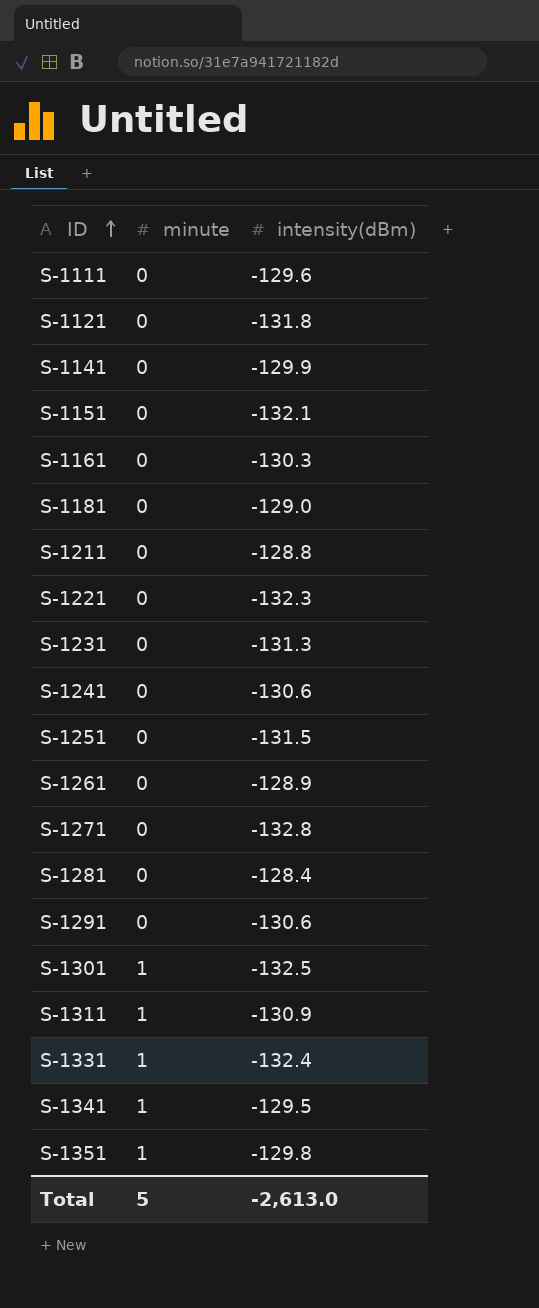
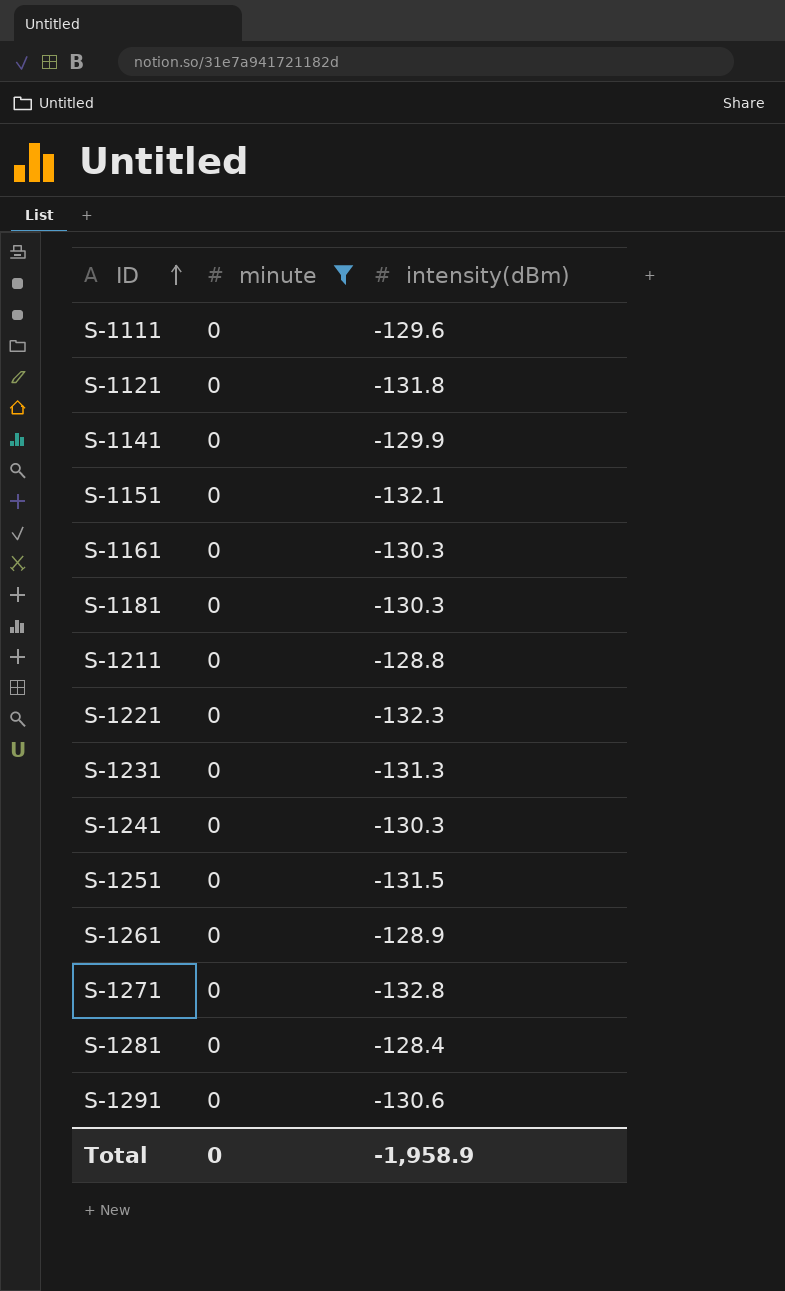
filter: none -> minute = 0
S-1181 | intensity(dBm): -129.0 -> -130.3
S-1241 | intensity(dBm): -130.6 -> -130.3
Total | minute: 5 -> 0
Total | intensity(dBm): -2,613.0 -> -1,958.9

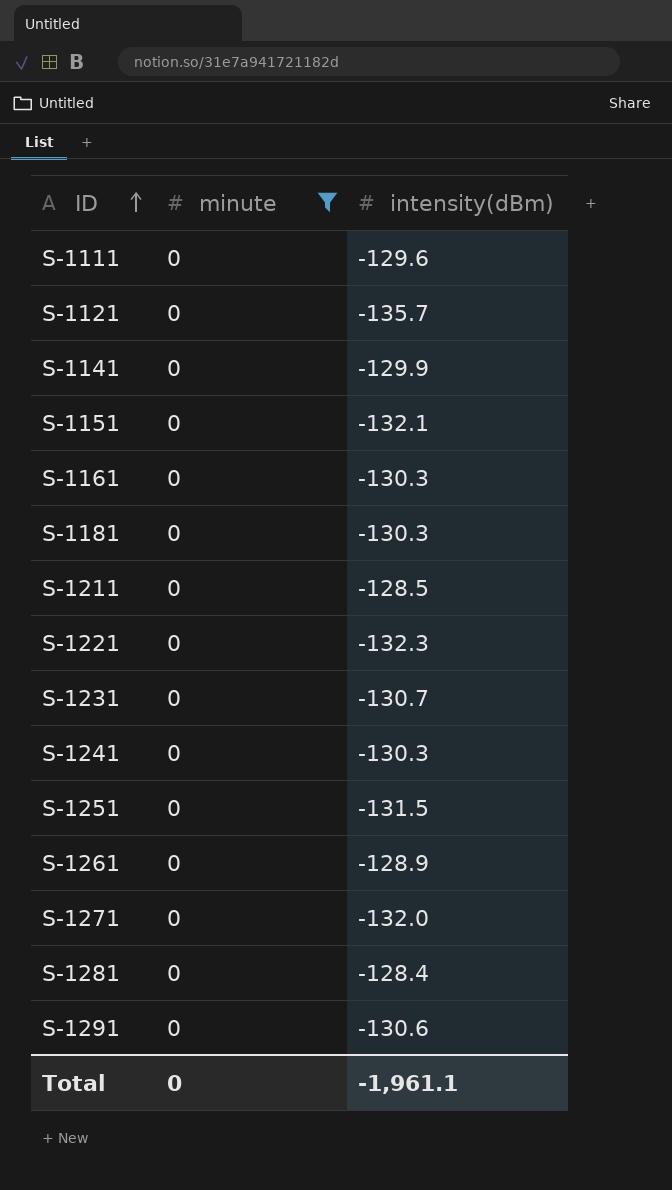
S-1121 | intensity(dBm): -131.8 -> -135.7
S-1211 | intensity(dBm): -128.8 -> -128.5
S-1231 | intensity(dBm): -131.3 -> -130.7
S-1271 | intensity(dBm): -132.8 -> -132.0
Total | intensity(dBm): -1,958.9 -> -1,961.1

